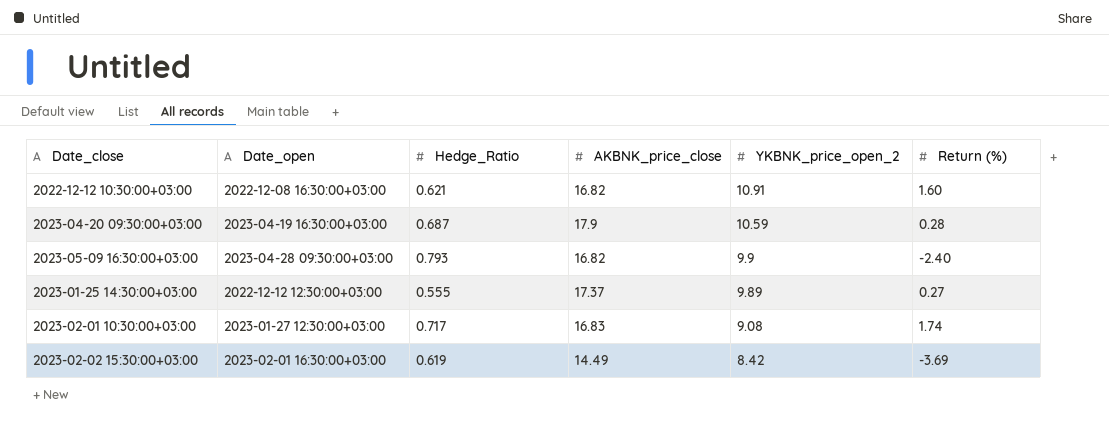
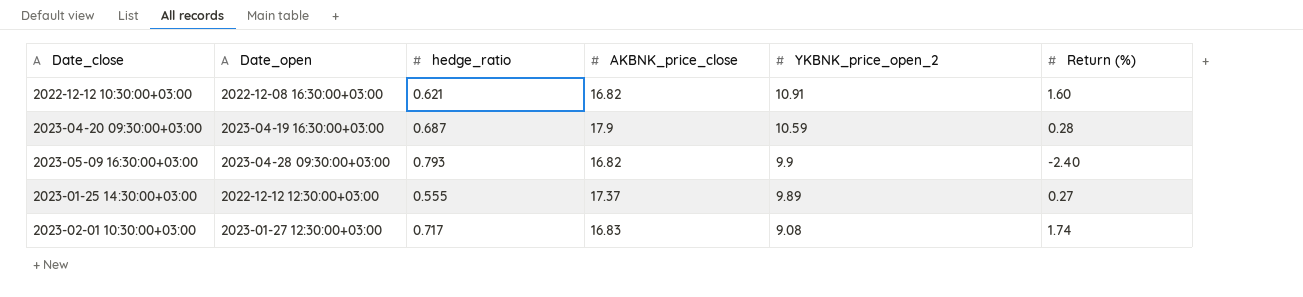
column name: Hedge_Ratio -> hedge_ratio
row 2023-02-02 15:30:00+03:00: 2023-02-01 16:30:00+03:00 | 0.619 | 14.49 | 8.42 | -3.69 -> none

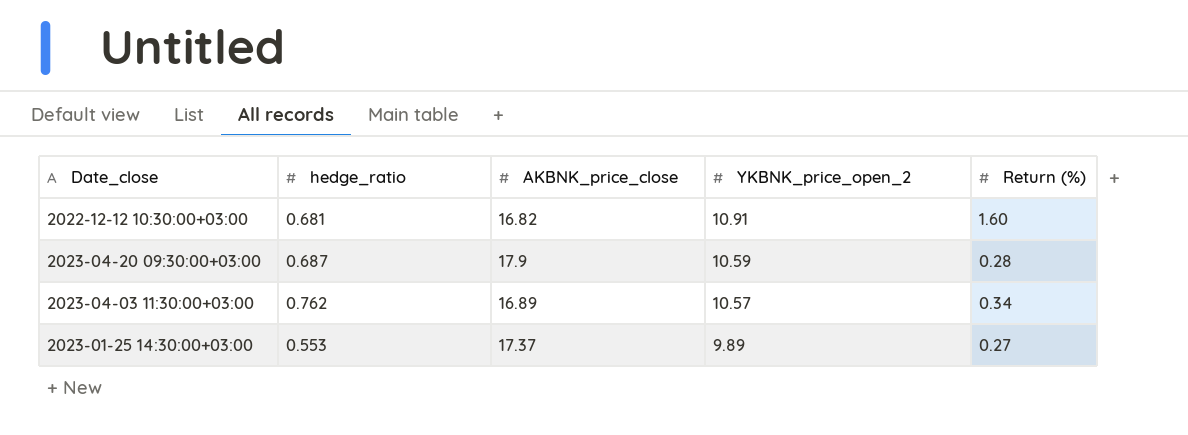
column Date_open | position: 2 -> none
row 2023-05-09 16:30:00+03:00: 2023-04-28 09:30:00+03:00 | 0.793 | 16.82 | 9.9 | -2.40 -> none
row 2023-02-01 10:30:00+03:00: 2023-01-27 12:30:00+03:00 | 0.717 | 16.83 | 9.08 | 1.74 -> none
2022-12-12 10:30:00+03:00 | hedge_ratio: 0.621 -> 0.681
row 2023-04-03 11:30:00+03:00: none -> 0.762 | 16.89 | 10.57 | 0.34
2023-01-25 14:30:00+03:00 | hedge_ratio: 0.555 -> 0.553

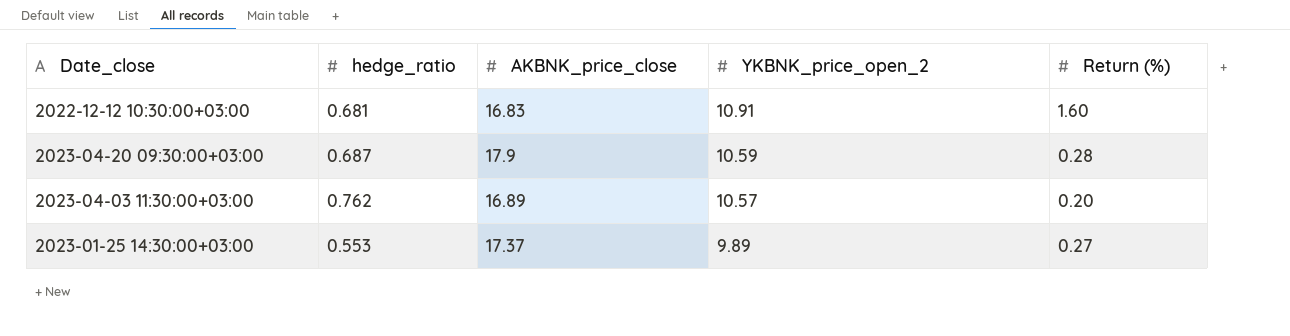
2022-12-12 10:30:00+03:00 | AKBNK_price_close: 16.82 -> 16.83
2023-04-03 11:30:00+03:00 | Return (%): 0.34 -> 0.20

